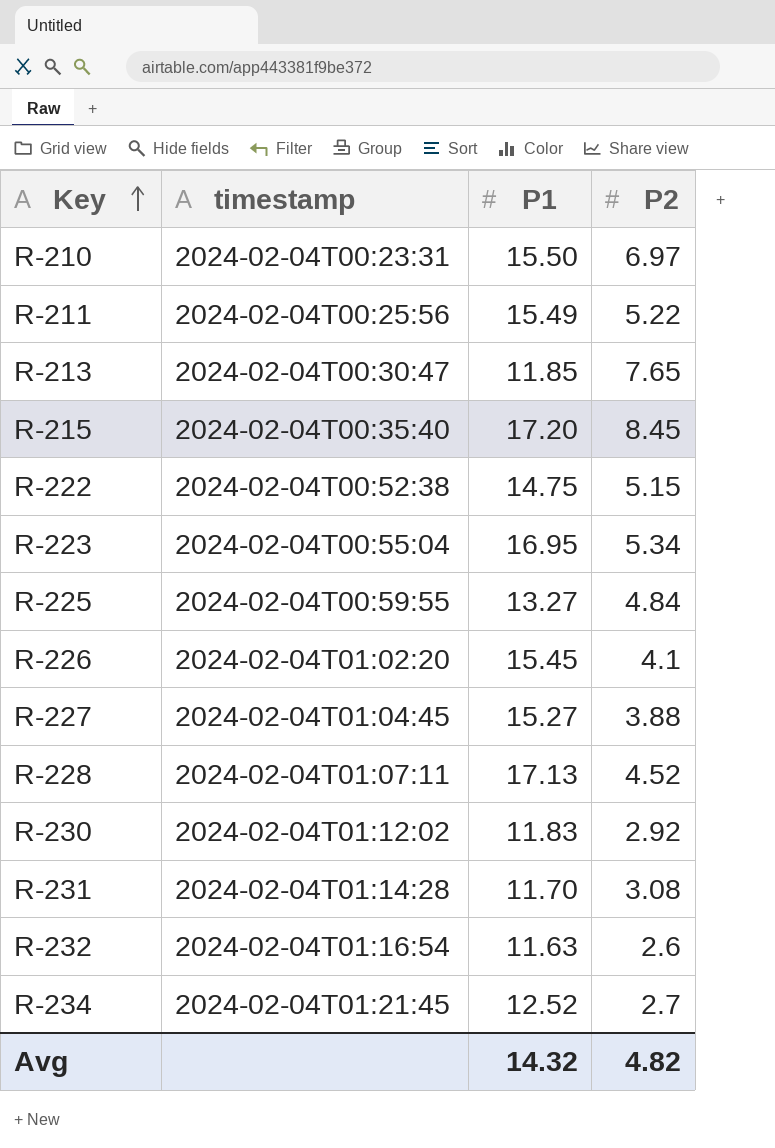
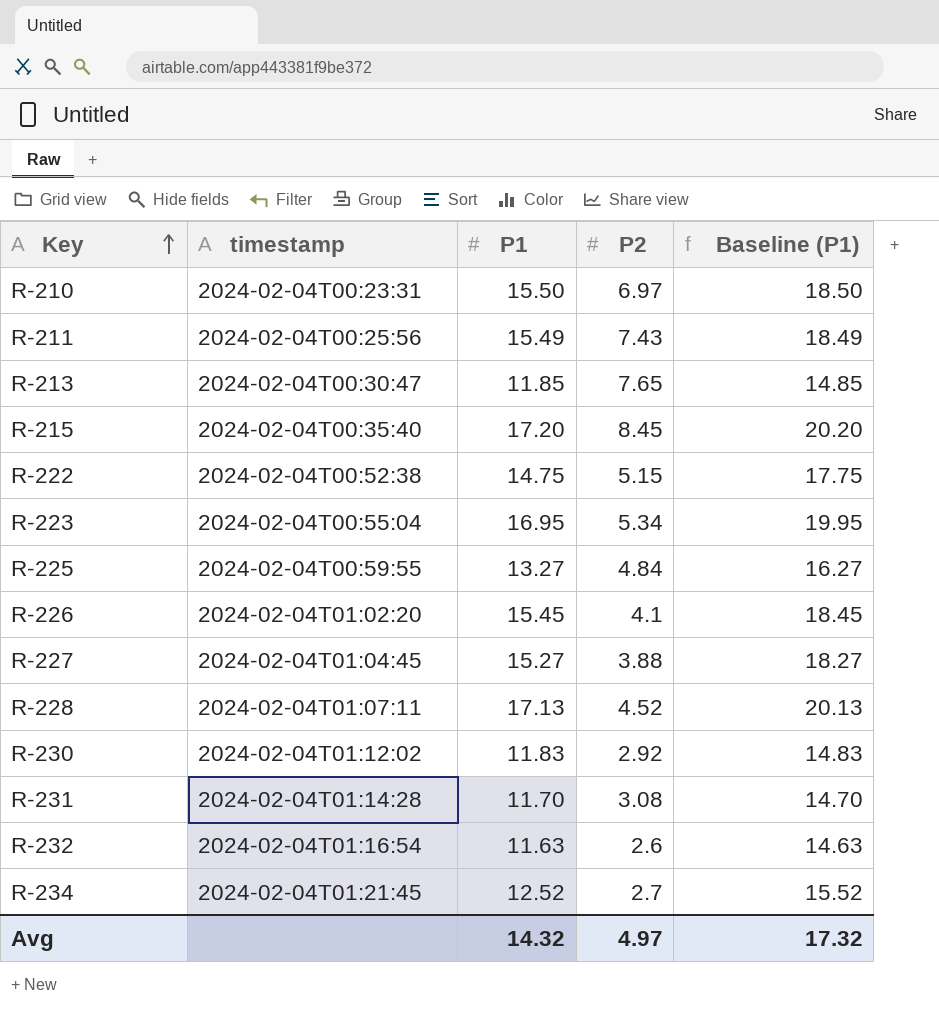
column Baseline (P1) | formula: none -> [P1] + 3
R-211 | P2: 5.22 -> 7.43
Avg | P2: 4.82 -> 4.97

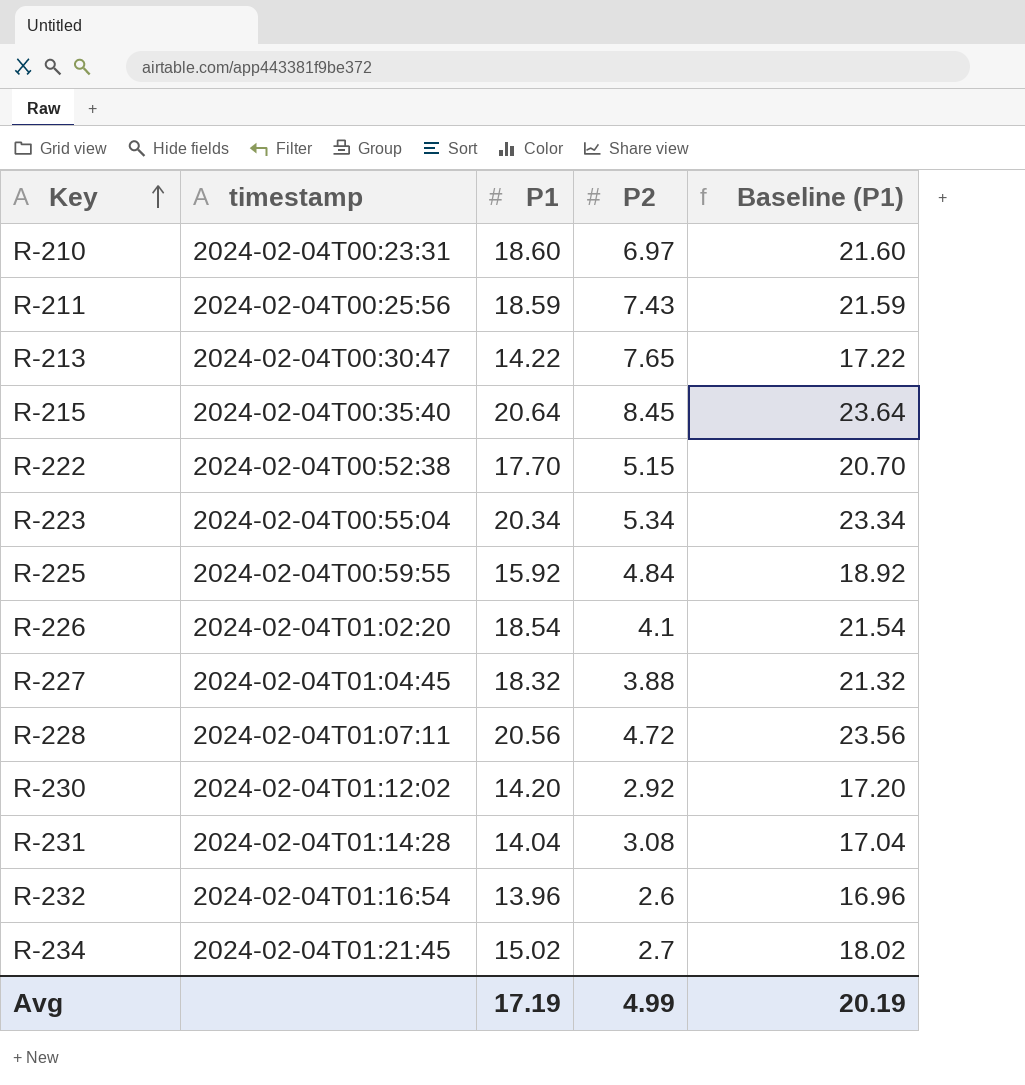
R-210 | P1: 15.50 -> 18.60
R-210 | Baseline (P1): 18.50 -> 21.60
R-211 | P1: 15.49 -> 18.59
R-211 | Baseline (P1): 18.49 -> 21.59
R-213 | P1: 11.85 -> 14.22
R-213 | Baseline (P1): 14.85 -> 17.22
R-215 | P1: 17.20 -> 20.64
R-215 | Baseline (P1): 20.20 -> 23.64
R-222 | P1: 14.75 -> 17.70
R-222 | Baseline (P1): 17.75 -> 20.70
R-223 | P1: 16.95 -> 20.34
R-223 | Baseline (P1): 19.95 -> 23.34
R-225 | P1: 13.27 -> 15.92
R-225 | Baseline (P1): 16.27 -> 18.92
R-226 | P1: 15.45 -> 18.54
R-226 | Baseline (P1): 18.45 -> 21.54
R-227 | P1: 15.27 -> 18.32
R-227 | Baseline (P1): 18.27 -> 21.32
R-228 | P1: 17.13 -> 20.56
R-228 | P2: 4.52 -> 4.72
R-228 | Baseline (P1): 20.13 -> 23.56
R-230 | P1: 11.83 -> 14.20
R-230 | Baseline (P1): 14.83 -> 17.20
R-231 | P1: 11.70 -> 14.04
R-231 | Baseline (P1): 14.70 -> 17.04
R-232 | P1: 11.63 -> 13.96
R-232 | Baseline (P1): 14.63 -> 16.96
R-234 | P1: 12.52 -> 15.02
R-234 | Baseline (P1): 15.52 -> 18.02
Avg | P1: 14.32 -> 17.19
Avg | P2: 4.97 -> 4.99
Avg | Baseline (P1): 17.32 -> 20.19

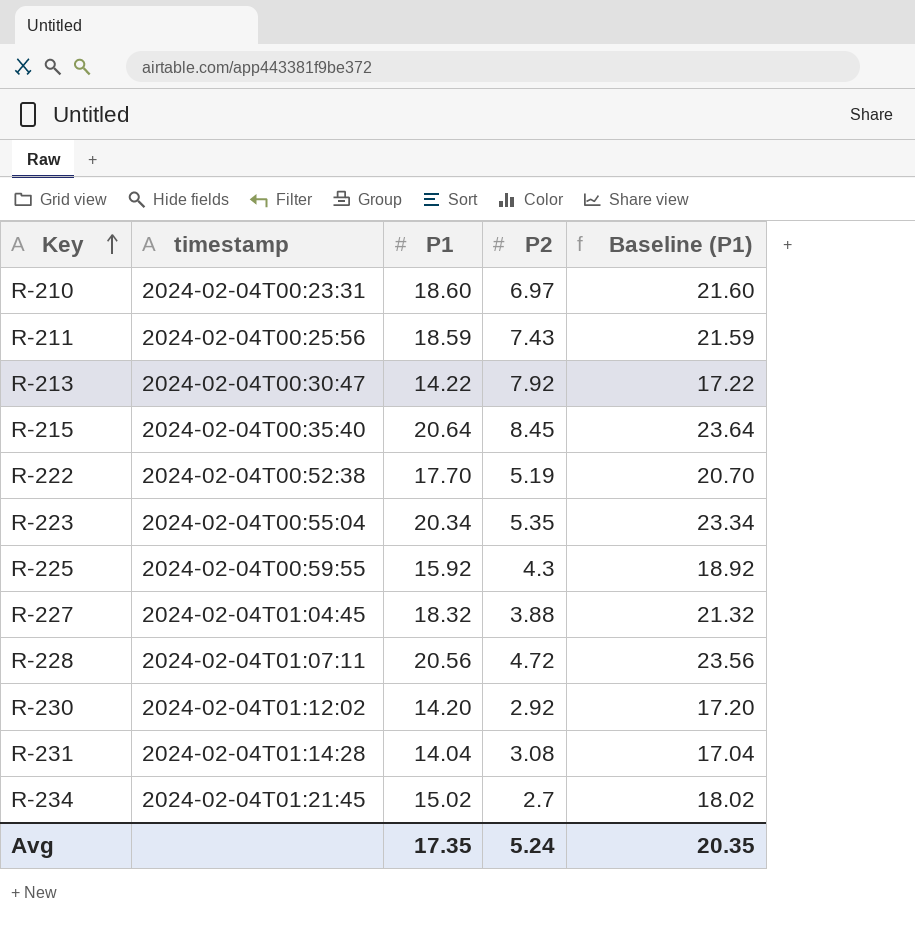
row R-226: 2024-02-04T01:02:20 | 18.54 | 4.1 | 21.54 -> none
row R-232: 2024-02-04T01:16:54 | 13.96 | 2.6 | 16.96 -> none
R-213 | P2: 7.65 -> 7.92
R-222 | P2: 5.15 -> 5.19
R-223 | P2: 5.34 -> 5.35
R-225 | P2: 4.84 -> 4.3
Avg | P1: 17.19 -> 17.35
Avg | P2: 4.99 -> 5.24
Avg | Baseline (P1): 20.19 -> 20.35

